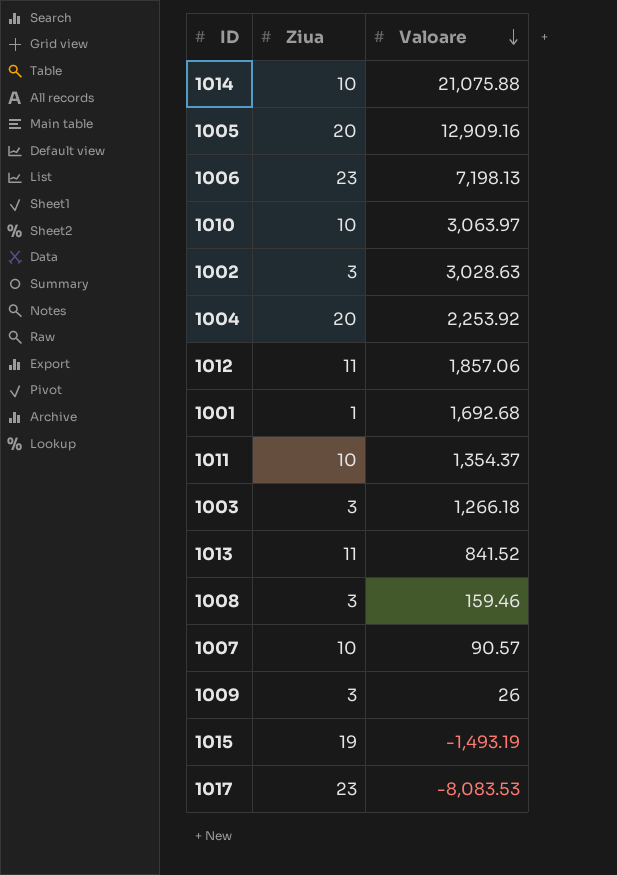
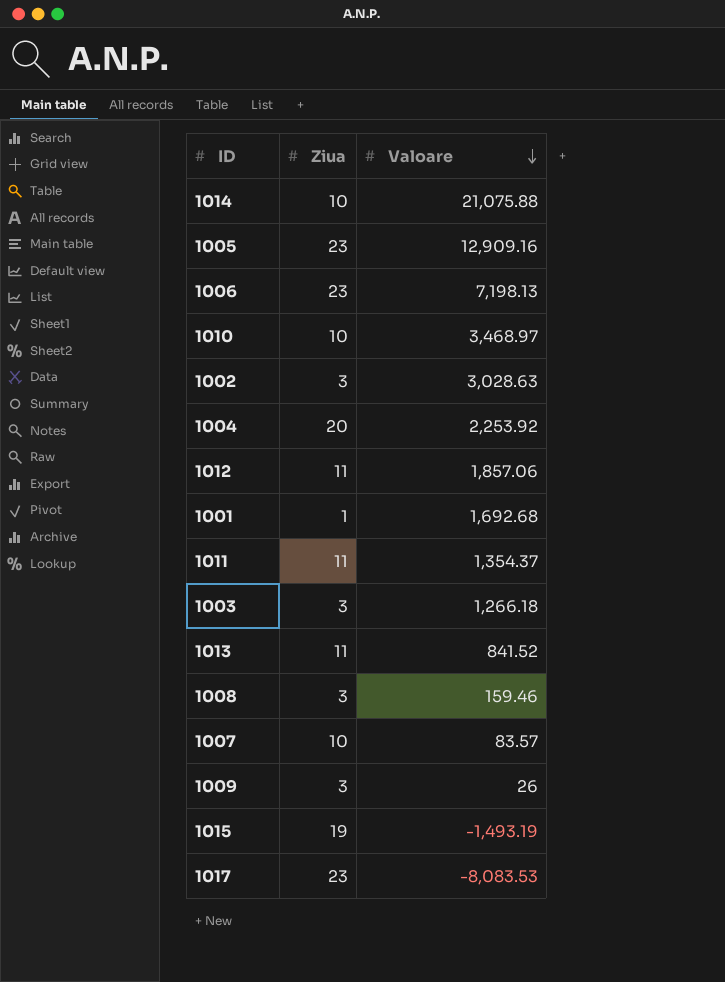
1005 | Ziua: 20 -> 23
1010 | Valoare: 3,063.97 -> 3,468.97
1011 | Ziua: 10 -> 11
1007 | Valoare: 90.57 -> 83.57

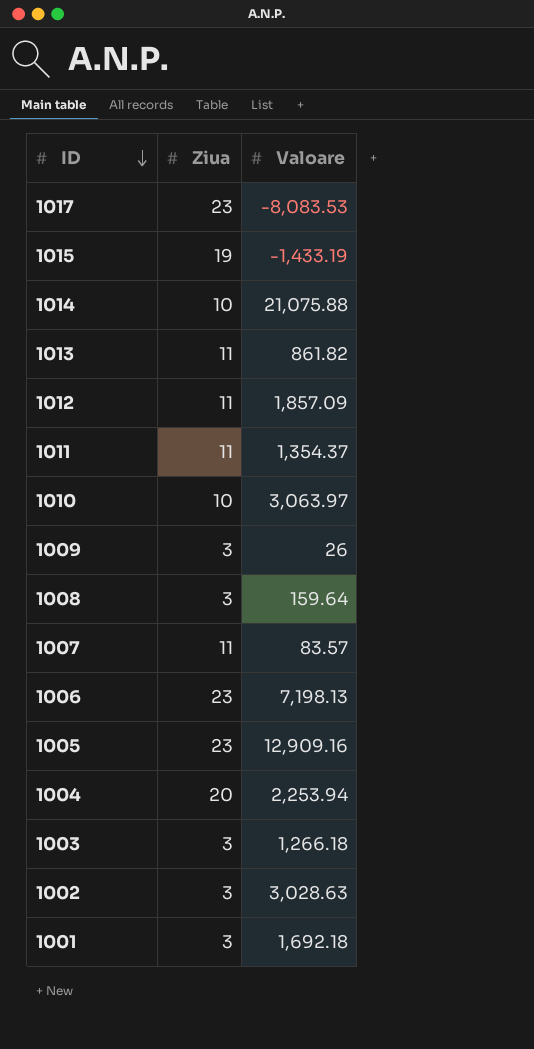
row order: Valoare descending -> ID descending
1015 | Valoare: -1,493.19 -> -1,433.19
1013 | Valoare: 841.52 -> 861.82
1012 | Valoare: 1,857.06 -> 1,857.09
1010 | Valoare: 3,468.97 -> 3,063.97
1008 | Valoare: 159.46 -> 159.64
1007 | Ziua: 10 -> 11
1004 | Valoare: 2,253.92 -> 2,253.94
1001 | Ziua: 1 -> 3
1001 | Valoare: 1,692.68 -> 1,692.18

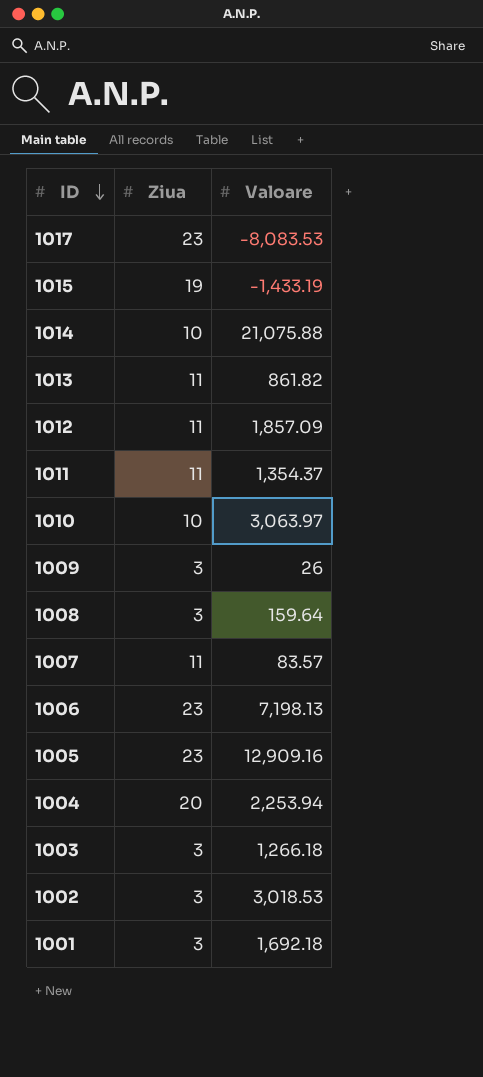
1002 | Valoare: 3,028.63 -> 3,018.53

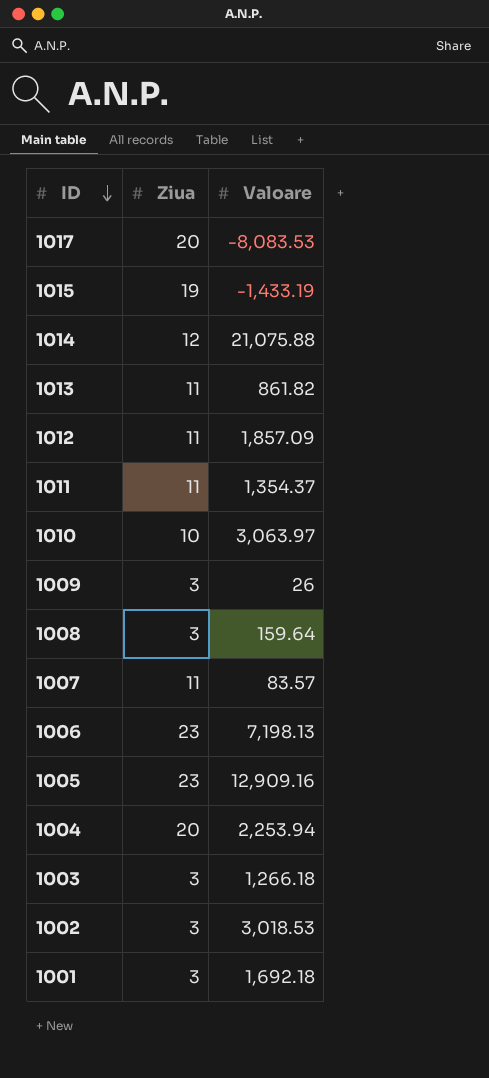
1017 | Ziua: 23 -> 20
1014 | Ziua: 10 -> 12

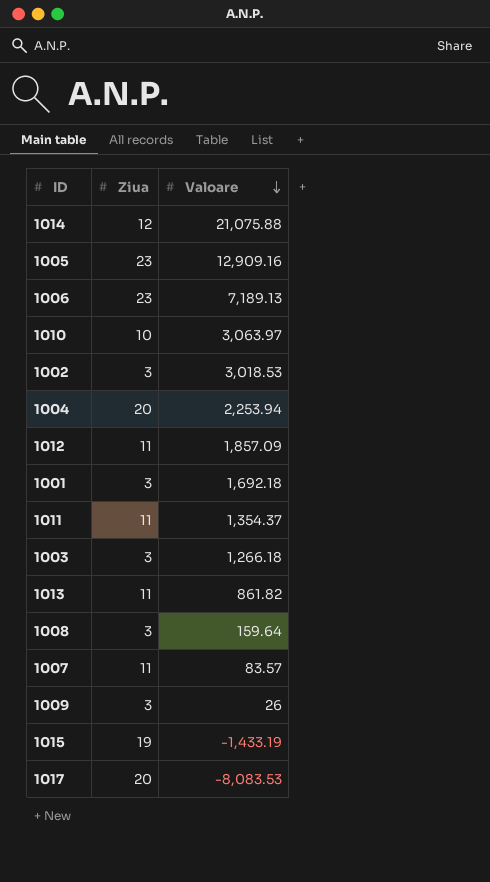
row order: ID descending -> Valoare descending
1006 | Valoare: 7,198.13 -> 7,189.13

